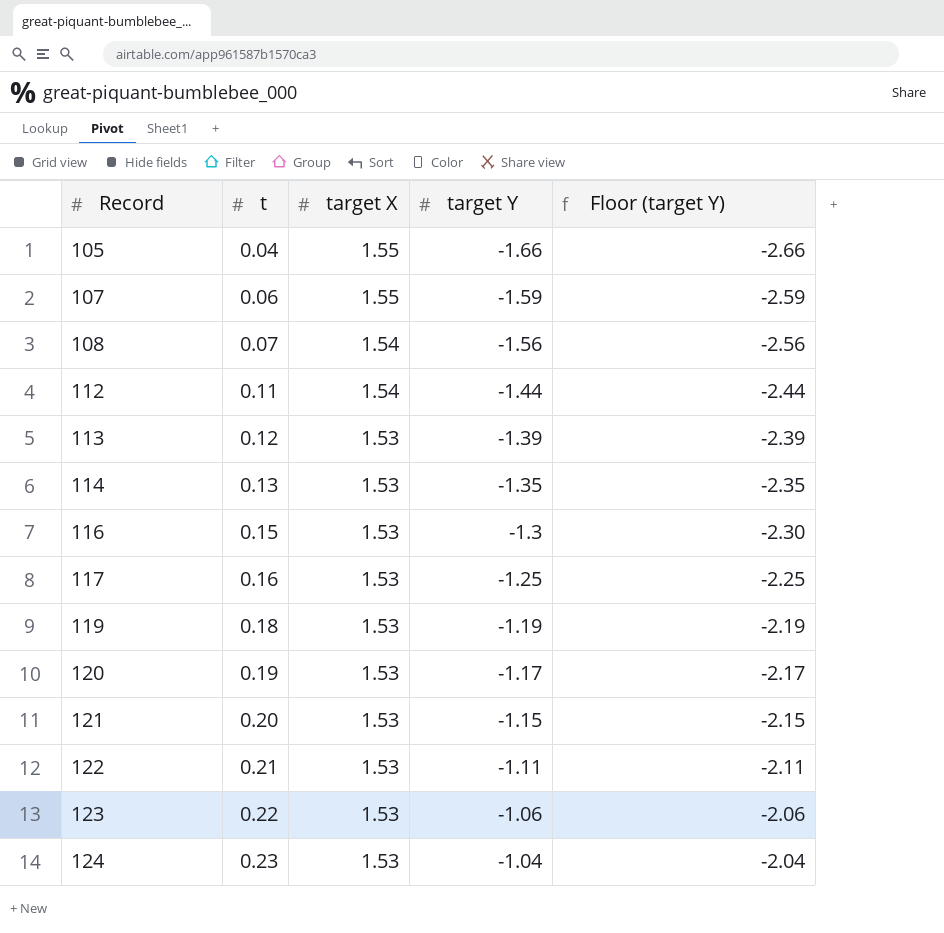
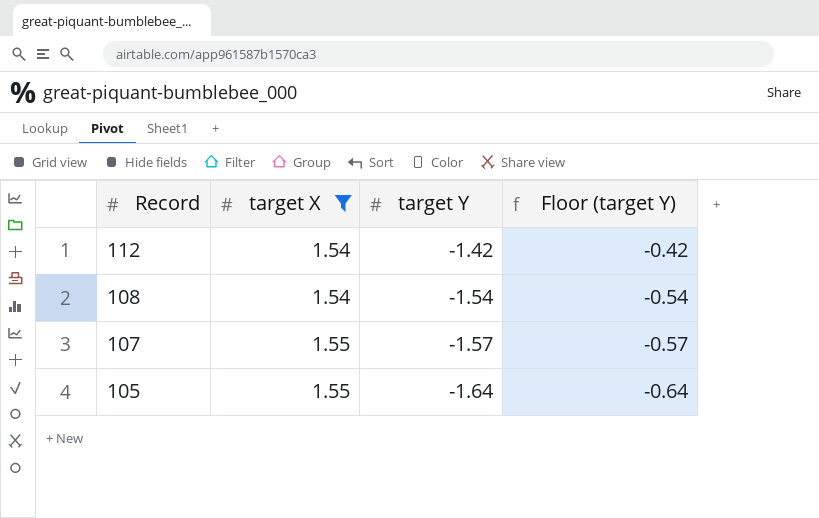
filter: none -> target X != 1.53
row order: Record ascending -> Record descending
column t | position: 2 -> none
column Floor (target Y) | formula: [target Y] - 1 -> [target Y] + 1
112 | target Y: -1.44 -> -1.42
108 | target Y: -1.56 -> -1.54
107 | target Y: -1.59 -> -1.57
105 | target Y: -1.66 -> -1.64

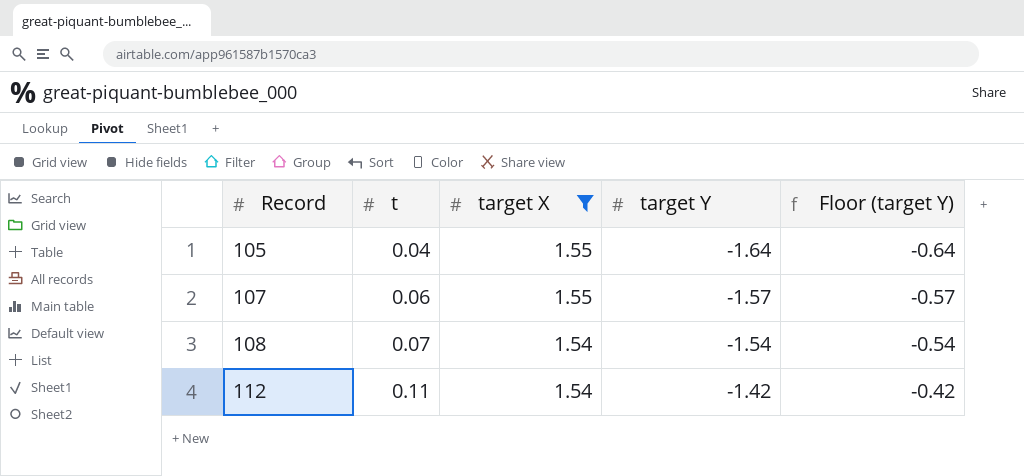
row order: Record descending -> Record ascending
column t | position: none -> 2

